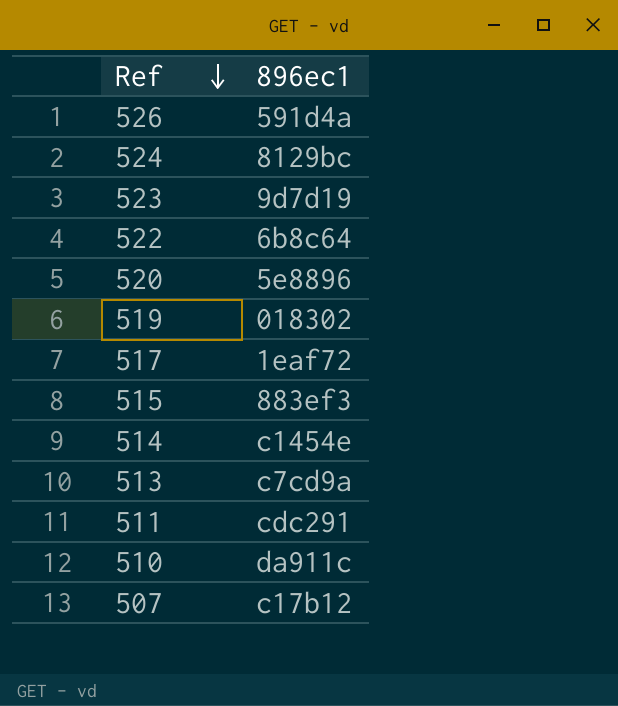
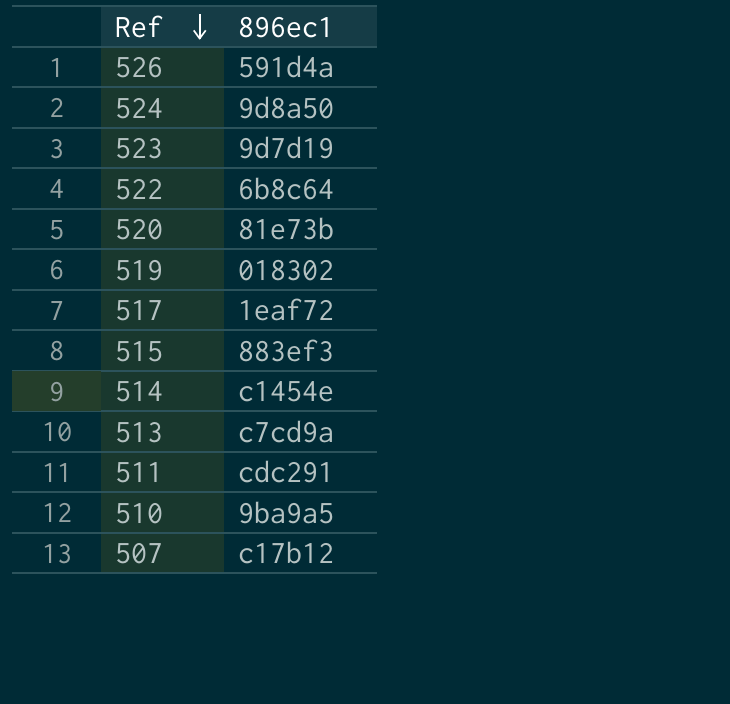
524 | 896ec1: 8129bc -> 9d8a50
520 | 896ec1: 5e8896 -> 81e73b
510 | 896ec1: da911c -> 9ba9a5

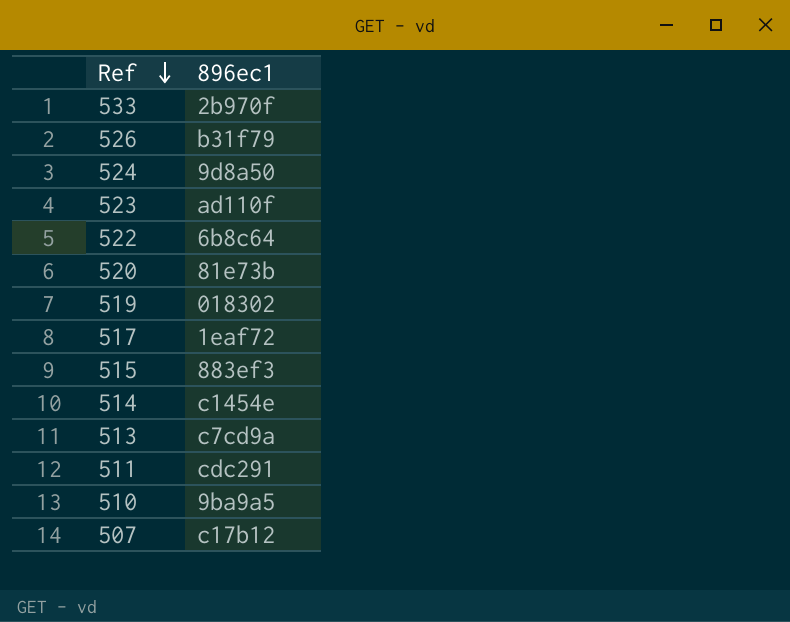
row 533: none -> 2b970f
526 | 896ec1: 591d4a -> b31f79
523 | 896ec1: 9d7d19 -> ad110f

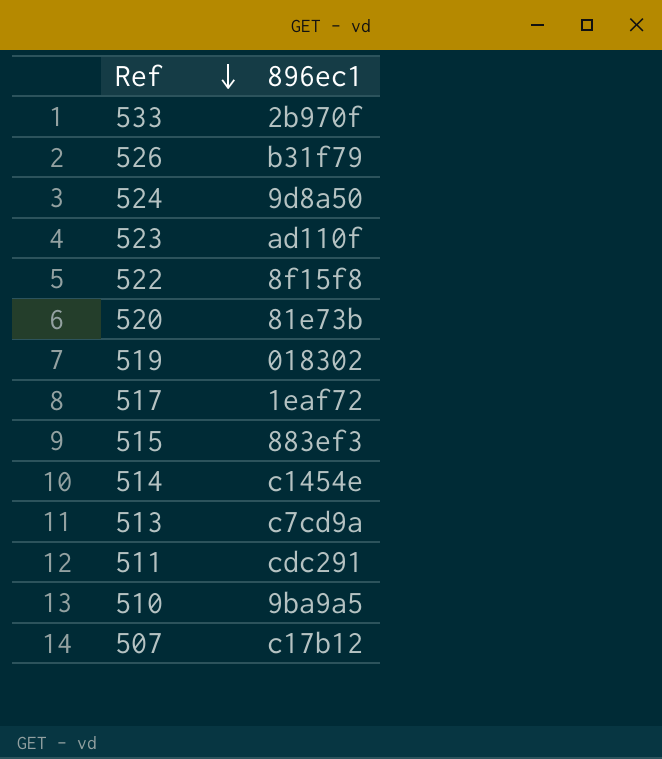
522 | 896ec1: 6b8c64 -> 8f15f8

